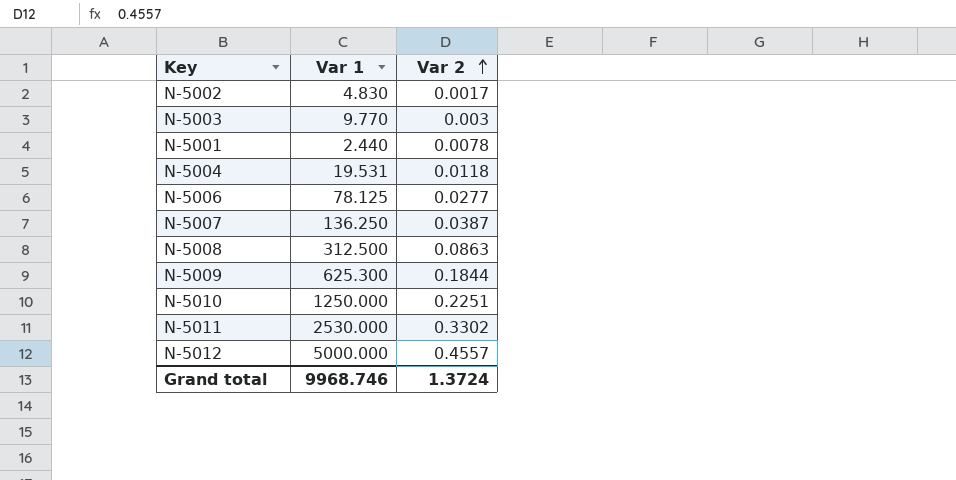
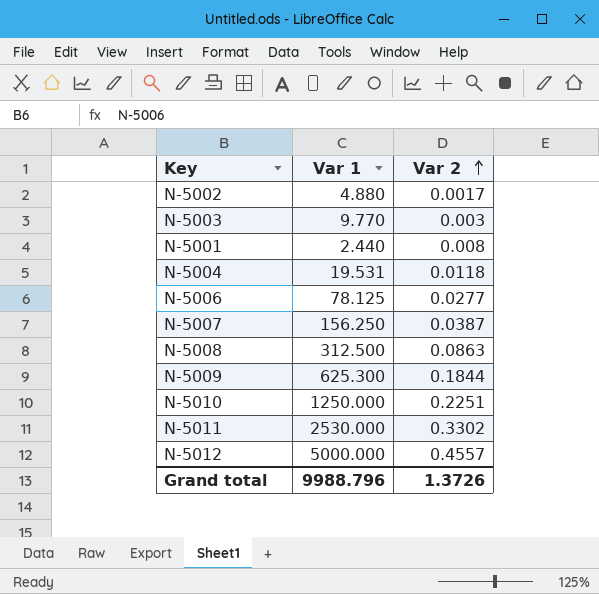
N-5002 | Var 1: 4.830 -> 4.880
N-5001 | Var 2: 0.0078 -> 0.008
N-5007 | Var 1: 136.250 -> 156.250
Grand total | Var 1: 9968.746 -> 9988.796
Grand total | Var 2: 1.3724 -> 1.3726

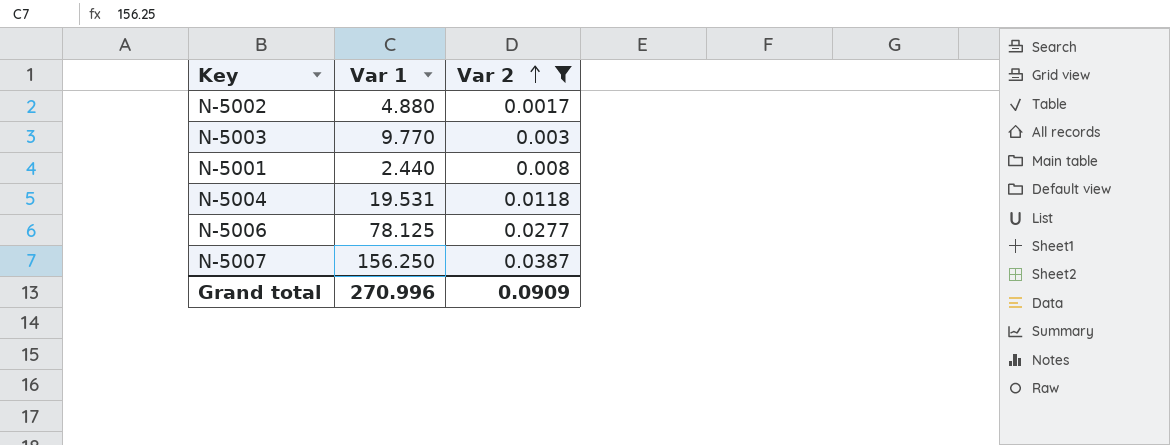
filter: none -> Var 2 <= 0.0387
Grand total | Var 1: 9988.796 -> 270.996
Grand total | Var 2: 1.3726 -> 0.0909

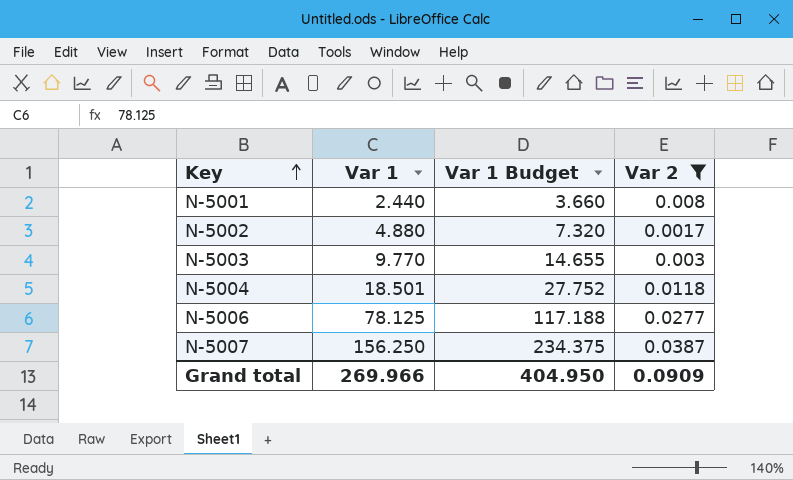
row order: Var 2 ascending -> Key ascending
column Var 1 Budget | formula: none -> [Var 1] * 1.5
N-5004 | Var 1: 19.531 -> 18.501
Grand total | Var 1: 270.996 -> 269.966

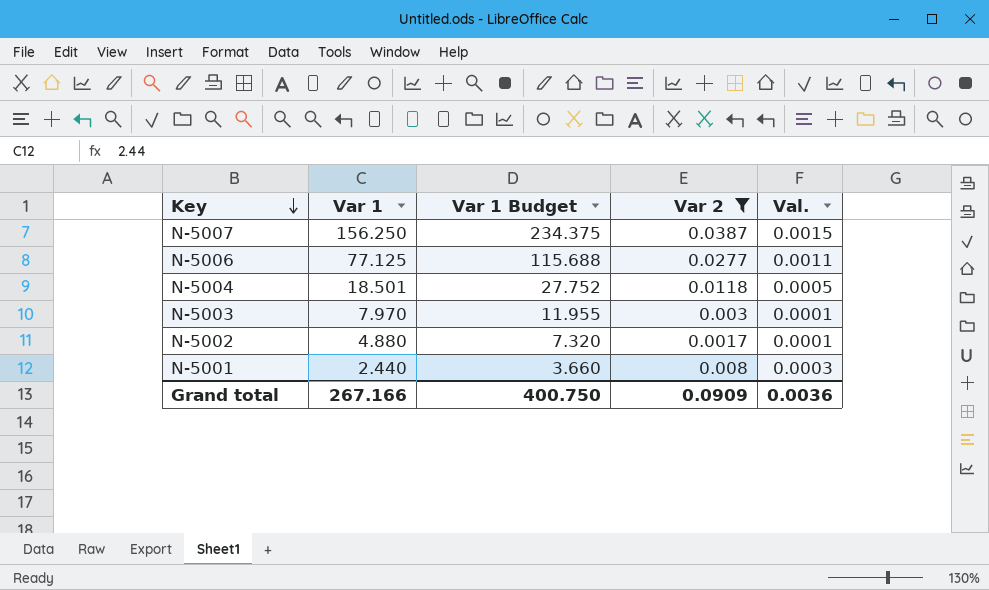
row order: Key ascending -> Key descending
column Val. | formula: none -> [Var 2] * 0.04
N-5006 | Var 1: 78.125 -> 77.125
N-5006 | Var 1 Budget: 117.188 -> 115.688
N-5003 | Var 1: 9.770 -> 7.970
N-5003 | Var 1 Budget: 14.655 -> 11.955
Grand total | Var 1: 269.966 -> 267.166
Grand total | Var 1 Budget: 404.950 -> 400.750

